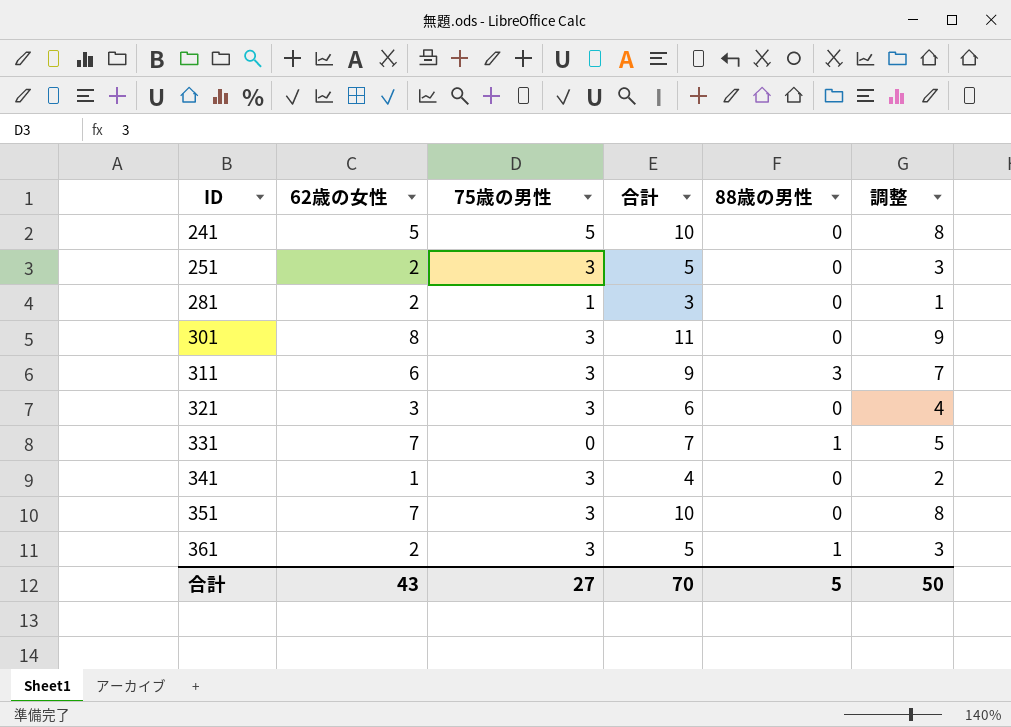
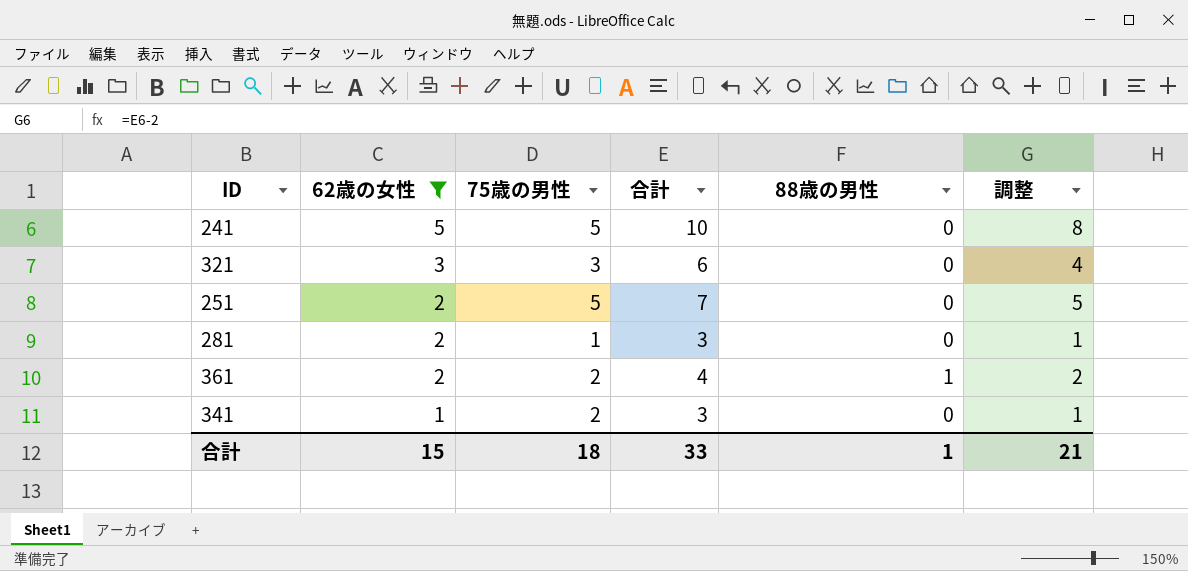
filter: none -> 62歳の女性 <= 5
row order: ID ascending -> 62歳の女性 descending
251 | 75歳の男性: 3 -> 5
251 | 合計: 5 -> 7
251 | 調整: 3 -> 5
361 | 75歳の男性: 3 -> 2
361 | 合計: 5 -> 4
361 | 調整: 3 -> 2
341 | 75歳の男性: 3 -> 2
341 | 合計: 4 -> 3
341 | 調整: 2 -> 1
合計 | 62歳の女性: 43 -> 15
合計 | 75歳の男性: 27 -> 18
合計 | 合計: 70 -> 33
合計 | 88歳の男性: 5 -> 1
合計 | 調整: 50 -> 21

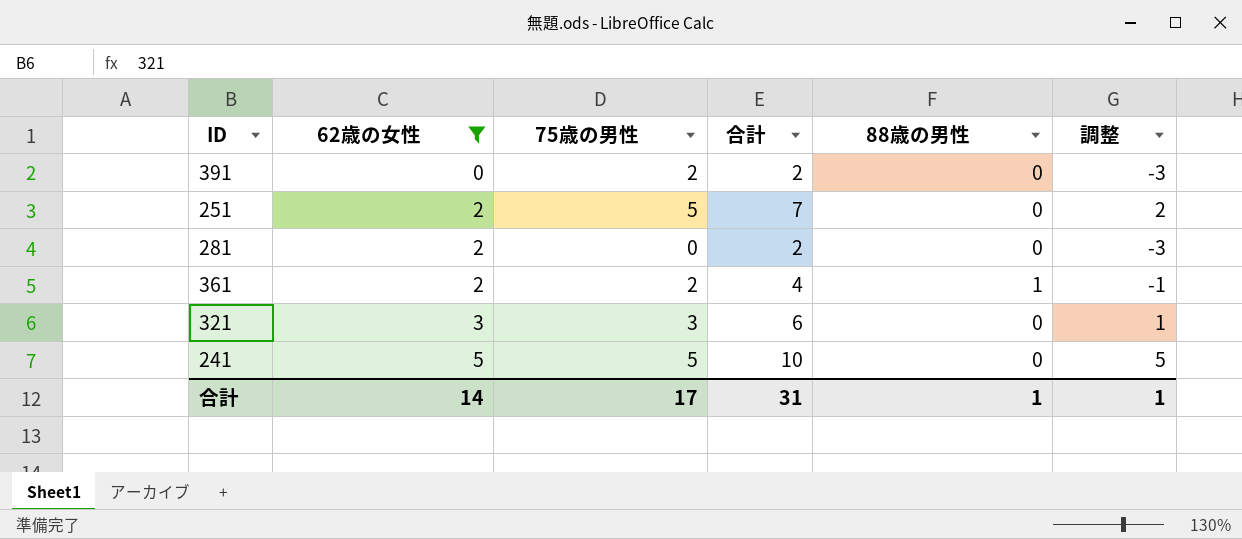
row order: 62歳の女性 descending -> 62歳の女性 ascending
column 調整 | formula: [合計] - 2 -> [合計] - 5
row 341: 1 | 2 | 3 | 0 | 1 -> none
row 391: none -> 0 | 2 | 2 | 0 | -3
281 | 75歳の男性: 1 -> 0
281 | 合計: 3 -> 2
合計 | 62歳の女性: 15 -> 14
合計 | 75歳の男性: 18 -> 17
合計 | 合計: 33 -> 31
合計 | 調整: 21 -> 1

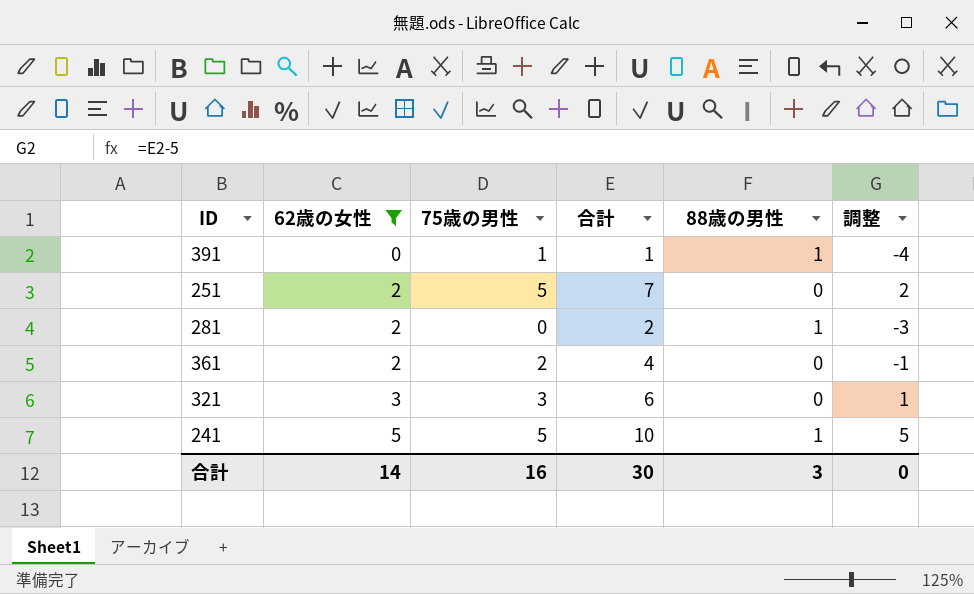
391 | 75歳の男性: 2 -> 1
391 | 合計: 2 -> 1
391 | 88歳の男性: 0 -> 1
391 | 調整: -3 -> -4
281 | 88歳の男性: 0 -> 1
361 | 88歳の男性: 1 -> 0
241 | 88歳の男性: 0 -> 1
合計 | 75歳の男性: 17 -> 16
合計 | 合計: 31 -> 30
合計 | 88歳の男性: 1 -> 3
合計 | 調整: 1 -> 0

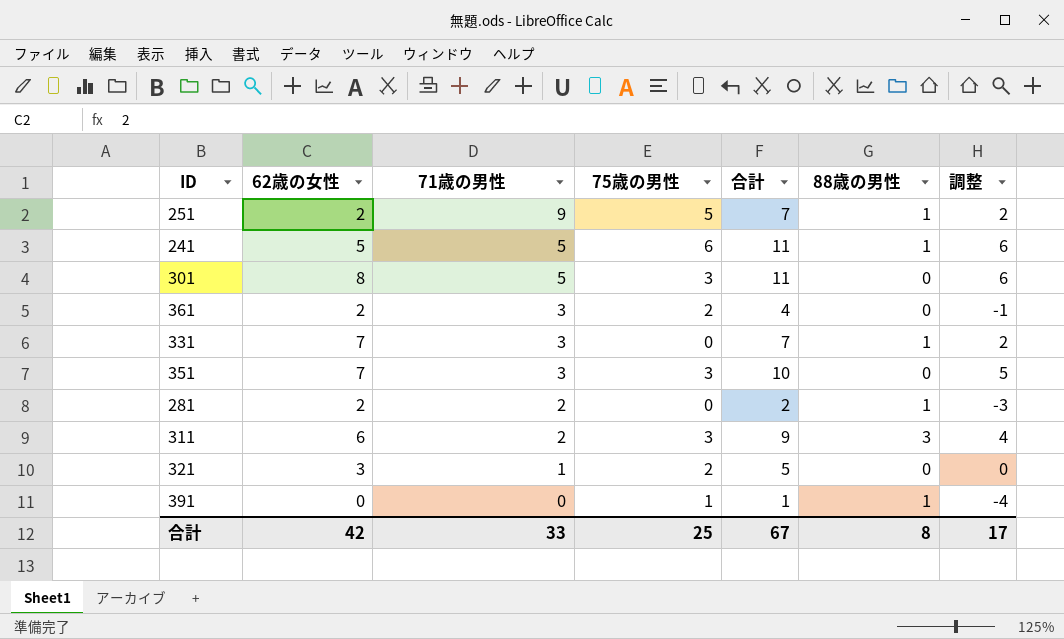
filter: 62歳の女性 <= 5 -> none
row order: 62歳の女性 ascending -> 71歳の男性 descending
column 71歳の男性 | position: none -> 3
251 | 88歳の男性: 0 -> 1
241 | 75歳の男性: 5 -> 6
241 | 合計: 10 -> 11
241 | 調整: 5 -> 6
321 | 75歳の男性: 3 -> 2
321 | 合計: 6 -> 5
321 | 調整: 1 -> 0
合計 | 62歳の女性: 14 -> 42
合計 | 75歳の男性: 16 -> 25
合計 | 合計: 30 -> 67
合計 | 88歳の男性: 3 -> 8
合計 | 調整: 0 -> 17

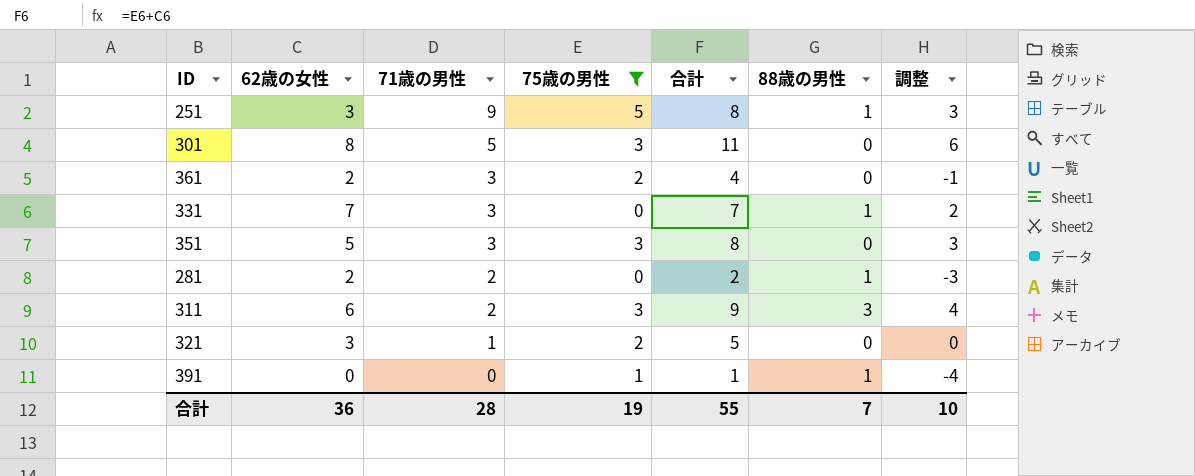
filter: none -> 75歳の男性 != 6
251 | 62歳の女性: 2 -> 3
251 | 合計: 7 -> 8
251 | 調整: 2 -> 3
351 | 62歳の女性: 7 -> 5
351 | 合計: 10 -> 8
351 | 調整: 5 -> 3
合計 | 62歳の女性: 42 -> 36
合計 | 71歳の男性: 33 -> 28
合計 | 75歳の男性: 25 -> 19
合計 | 合計: 67 -> 55
合計 | 88歳の男性: 8 -> 7
合計 | 調整: 17 -> 10

